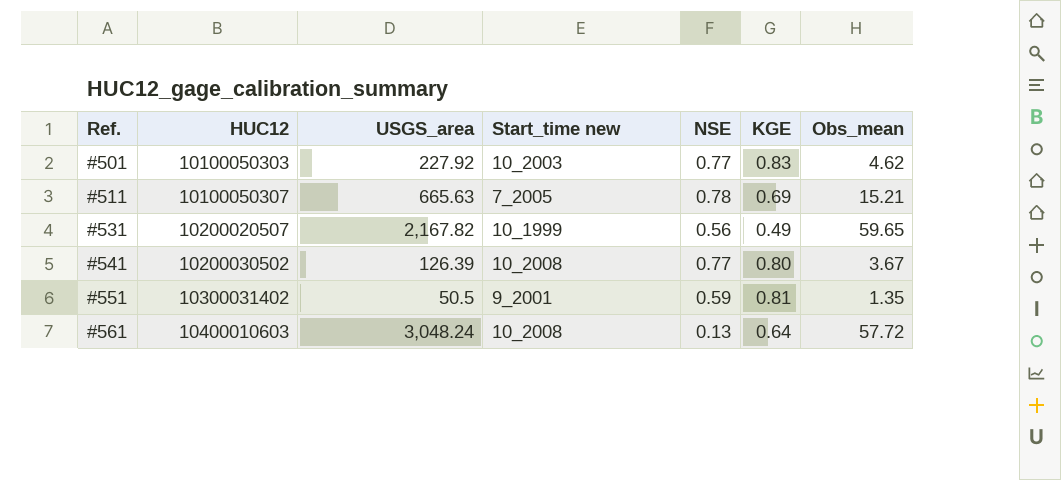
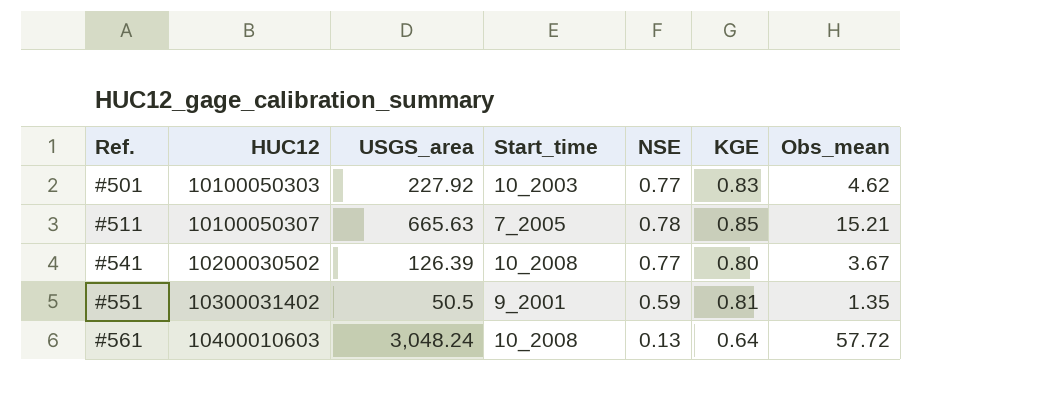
column name: Start_time new -> Start_time
row #531: 10200020507 | 2,167.82 | 10_1999 | 0.56 | 0.49 | 59.65 -> none
#511 | KGE: 0.69 -> 0.85

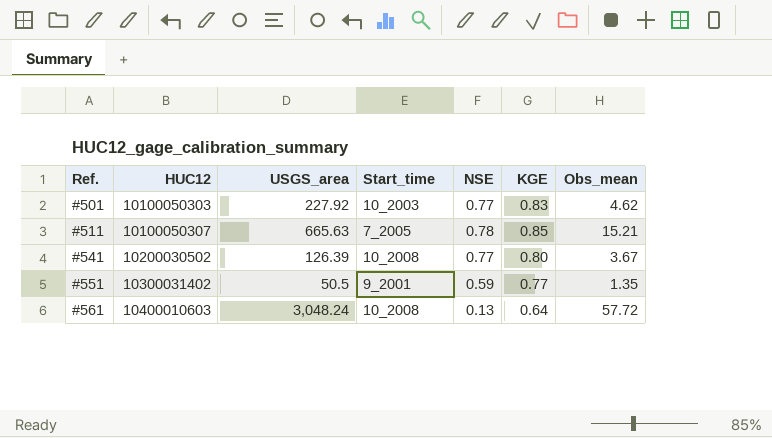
#551 | KGE: 0.81 -> 0.77

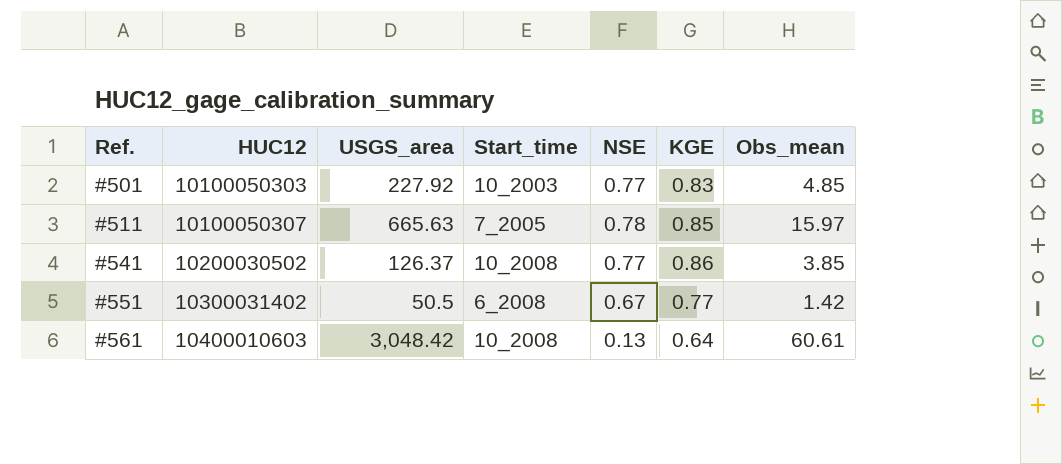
#501 | Obs_mean: 4.62 -> 4.85
#511 | Obs_mean: 15.21 -> 15.97
#541 | USGS_area: 126.39 -> 126.37
#541 | KGE: 0.80 -> 0.86
#541 | Obs_mean: 3.67 -> 3.85
#551 | Start_time: 9_2001 -> 6_2008
#551 | NSE: 0.59 -> 0.67
#551 | Obs_mean: 1.35 -> 1.42
#561 | USGS_area: 3,048.24 -> 3,048.42
#561 | Obs_mean: 57.72 -> 60.61

